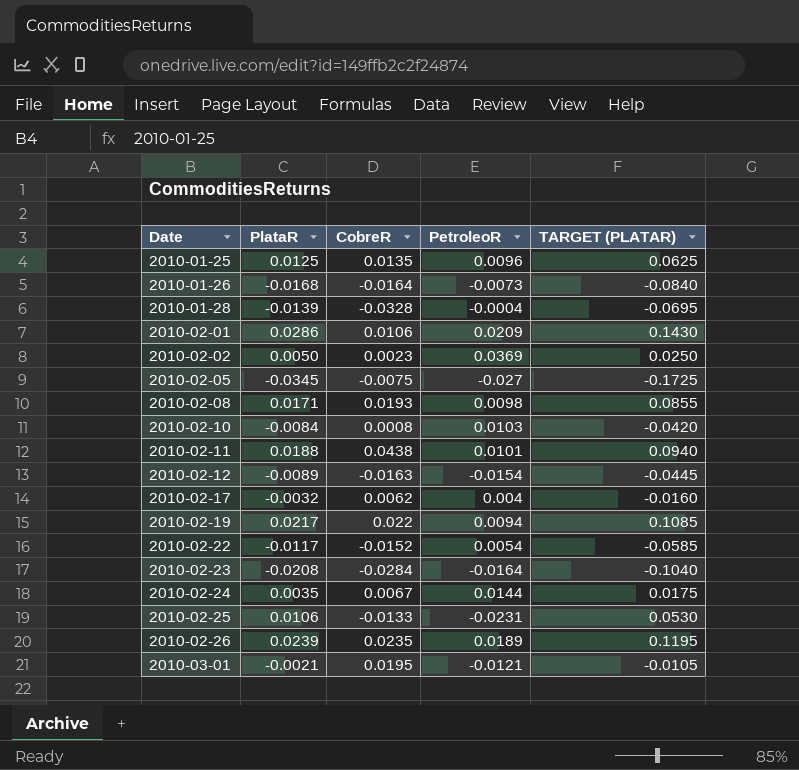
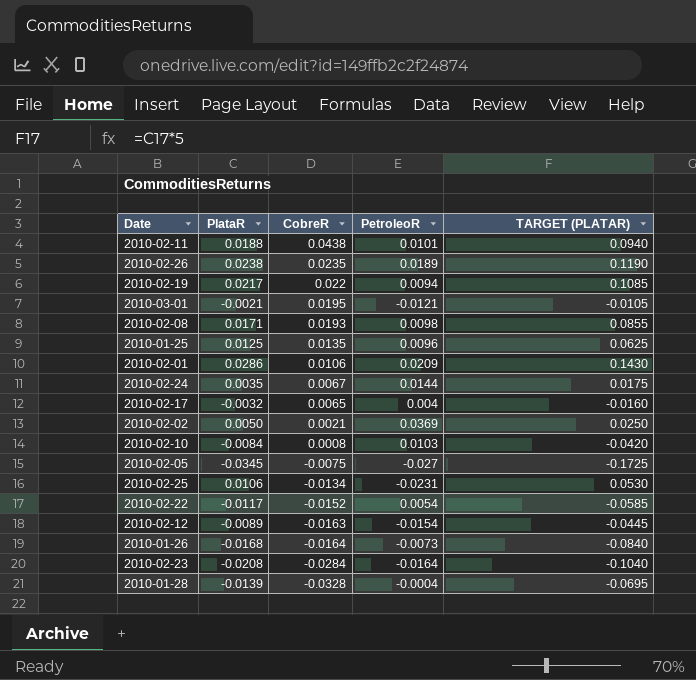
row order: Date ascending -> CobreR descending
2010-02-26 | PlataR: 0.0239 -> 0.0238
2010-02-26 | TARGET (PLATAR): 0.1195 -> 0.1190
2010-02-17 | CobreR: 0.0062 -> 0.0065
2010-02-02 | CobreR: 0.0023 -> 0.0021
2010-02-25 | CobreR: -0.0133 -> -0.0134

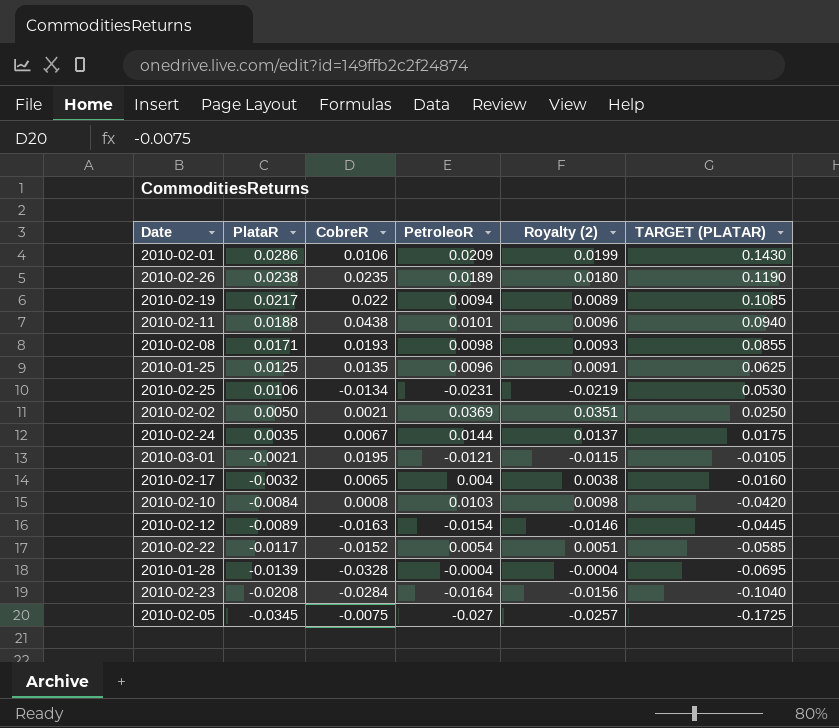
row order: CobreR descending -> PlataR descending
column Royalty (2) | formula: none -> [PetroleoR] * 0.95
row 2010-01-26: -0.0168 | -0.0164 | -0.0073 | -0.0840 -> none

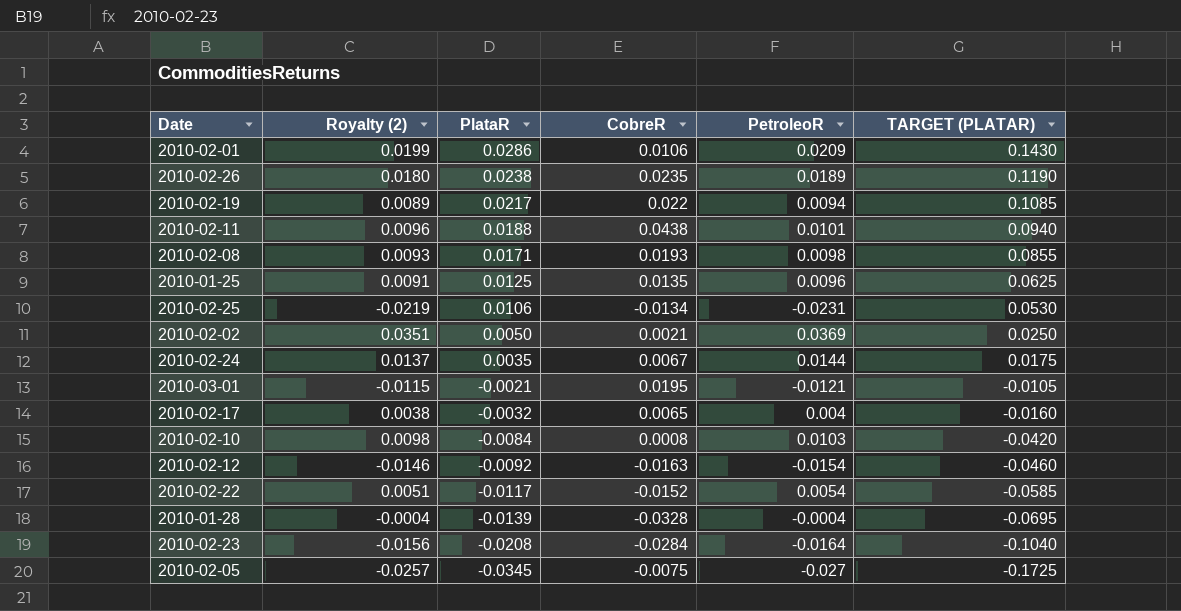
column Royalty (2) | position: 5 -> 2
2010-02-12 | PlataR: -0.0089 -> -0.0092
2010-02-12 | TARGET (PLATAR): -0.0445 -> -0.0460

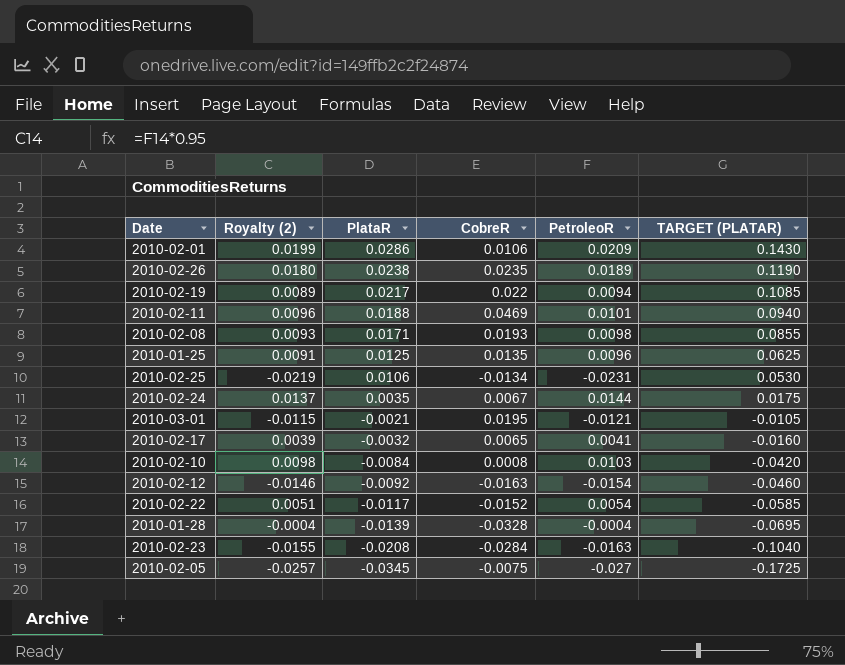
row 2010-02-02: 0.0351 | 0.0050 | 0.0021 | 0.0369 | 0.0250 -> none
2010-02-11 | CobreR: 0.0438 -> 0.0469
2010-02-17 | Royalty (2): 0.0038 -> 0.0039
2010-02-17 | PetroleoR: 0.004 -> 0.0041
2010-02-23 | Royalty (2): -0.0156 -> -0.0155
2010-02-23 | PetroleoR: -0.0164 -> -0.0163

